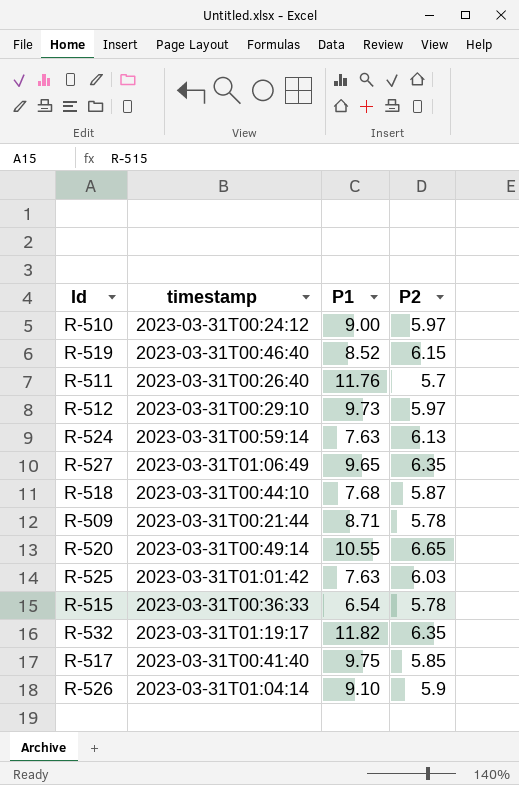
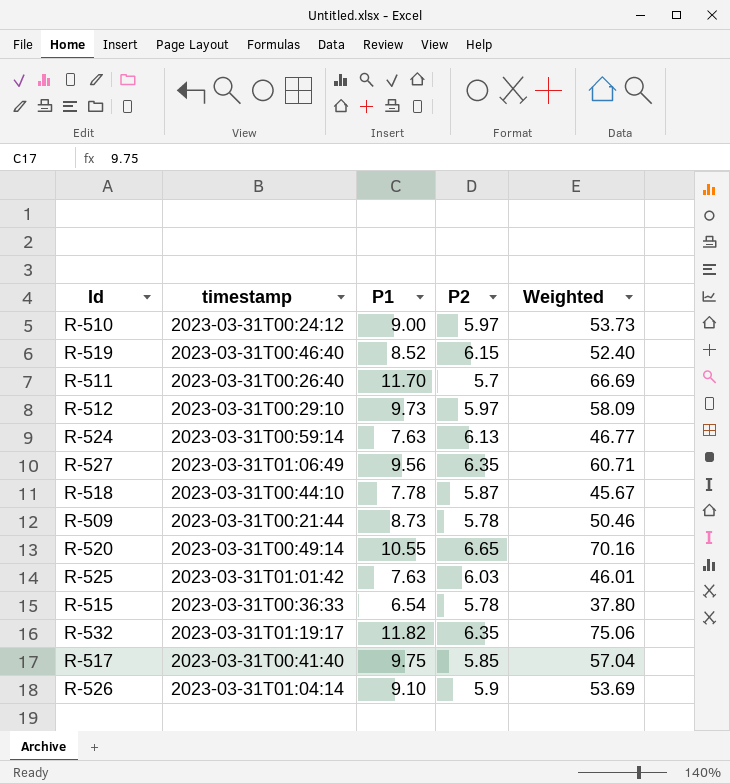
column Weighted | formula: none -> [P1] * [P2]
R-511 | P1: 11.76 -> 11.70
R-527 | P1: 9.65 -> 9.56
R-518 | P1: 7.68 -> 7.78
R-509 | P1: 8.71 -> 8.73

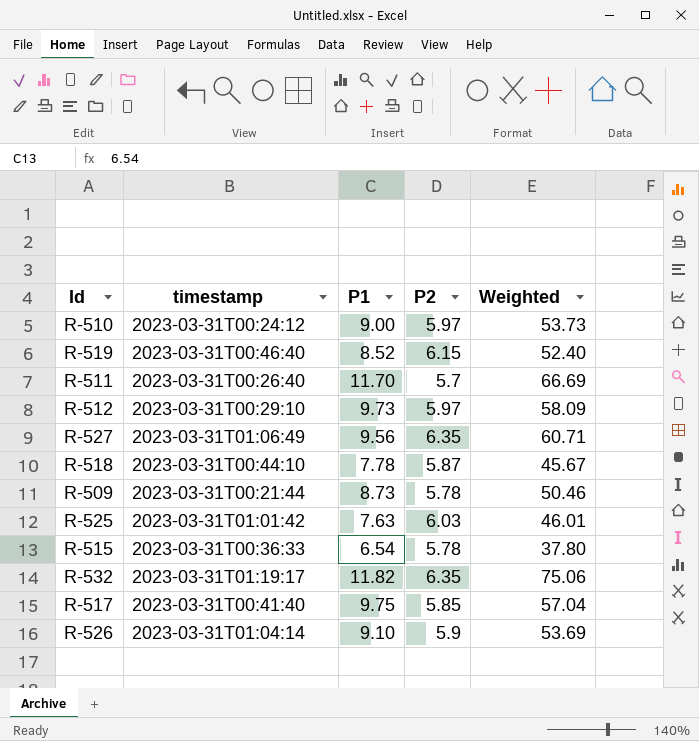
row R-524: 2023-03-31T00:59:14 | 7.63 | 6.13 | 46.77 -> none
row R-520: 2023-03-31T00:49:14 | 10.55 | 6.65 | 70.16 -> none

